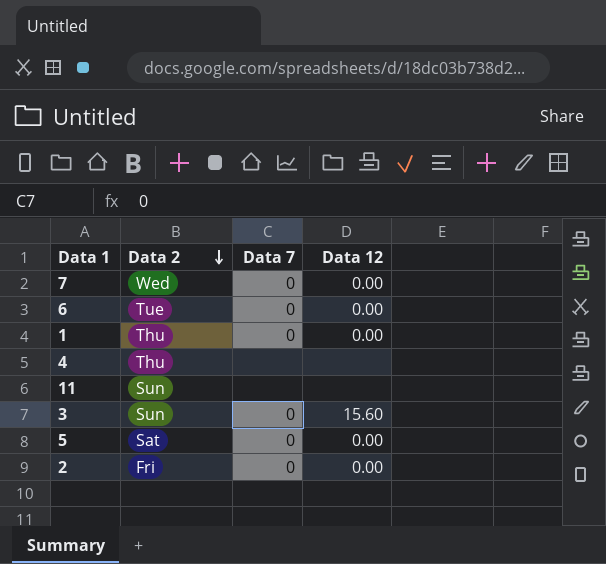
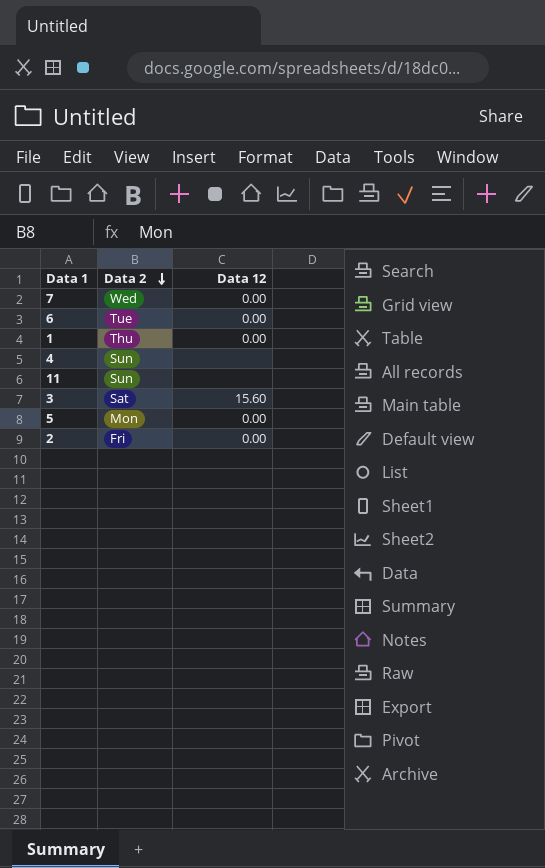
column Data 7 | position: 3 -> none
4 | Data 2: Thu -> Sun
3 | Data 2: Sun -> Sat
5 | Data 2: Sat -> Mon

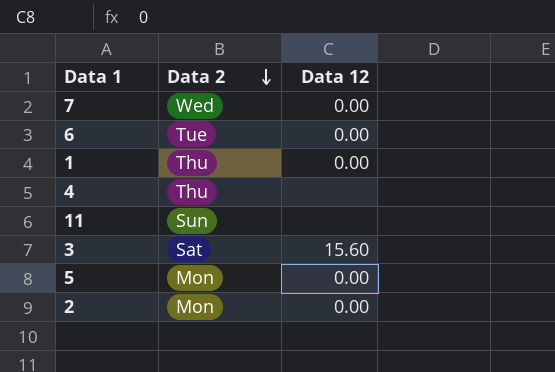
4 | Data 2: Sun -> Thu
2 | Data 2: Fri -> Mon

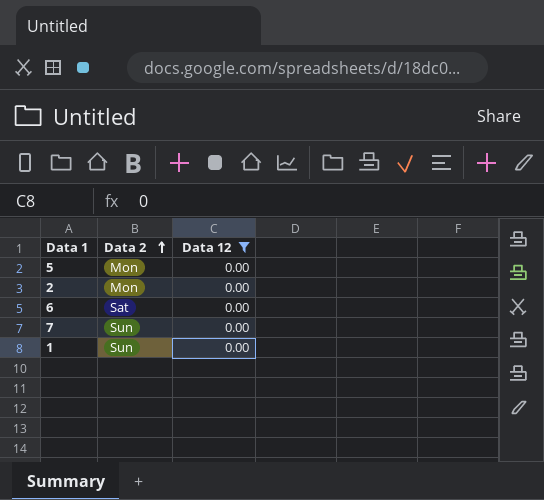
filter: none -> Data 12 = 0.00
row order: Data 2 descending -> Data 2 ascending
6 | Data 2: Tue -> Sat
7 | Data 2: Wed -> Sun
1 | Data 2: Thu -> Sun

